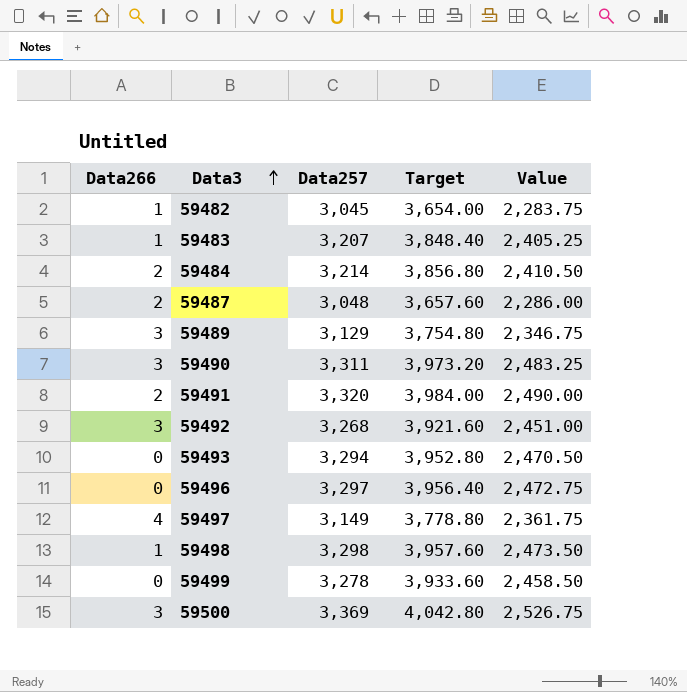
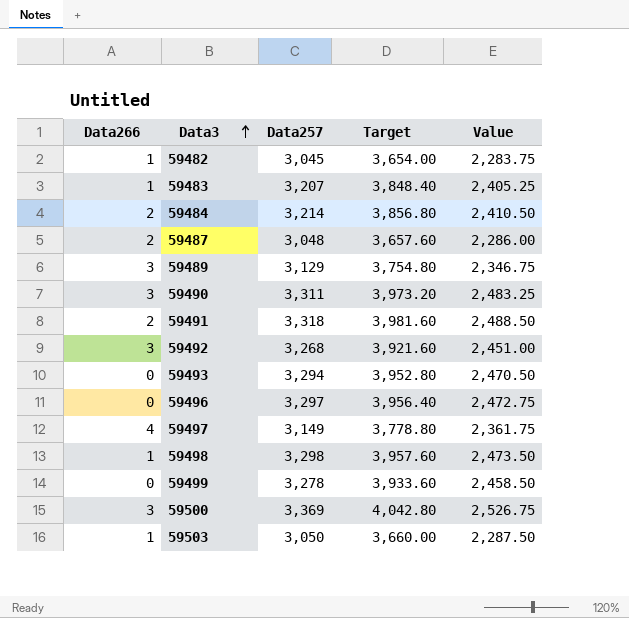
59491 | Data257: 3,320 -> 3,318
59491 | Target: 3,984.00 -> 3,981.60
59491 | Value: 2,490.00 -> 2,488.50
row 59503: none -> 1 | 3,050 | 3,660.00 | 2,287.50

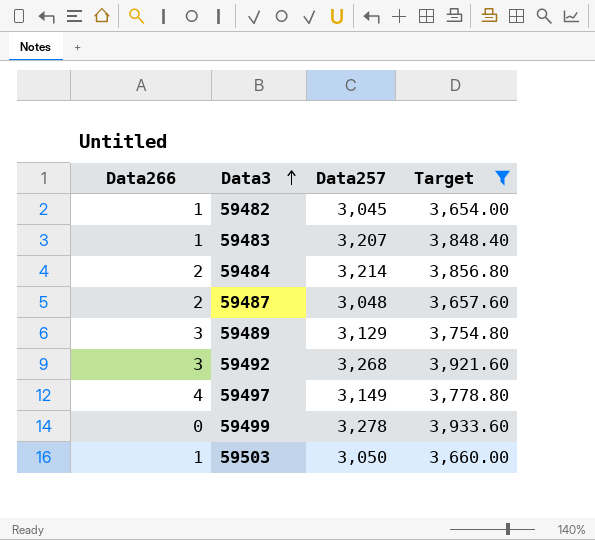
filter: none -> Target <= 3,933.60
column Value | formula: [Data257] * 0.75 -> none

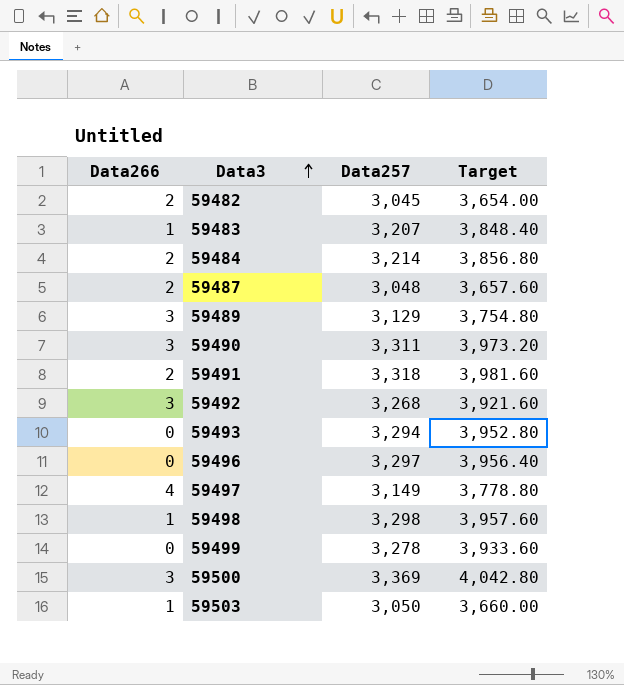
filter: Target <= 3,933.60 -> none
59482 | Data266: 1 -> 2

